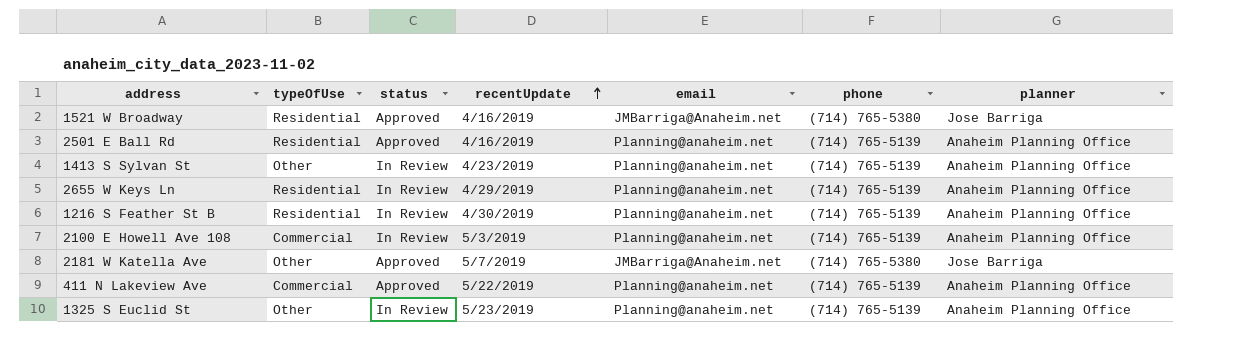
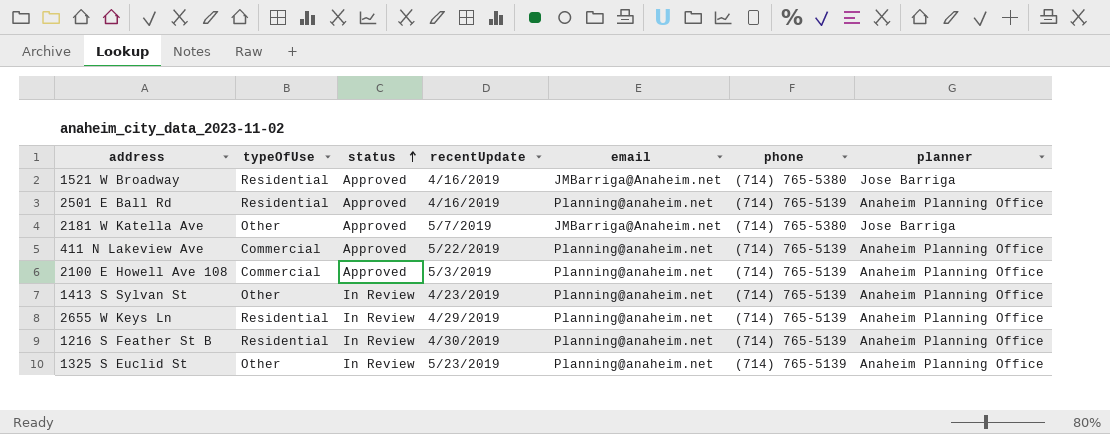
row order: recentUpdate ascending -> status ascending
2100 E Howell Ave 108 | status: In Review -> Approved

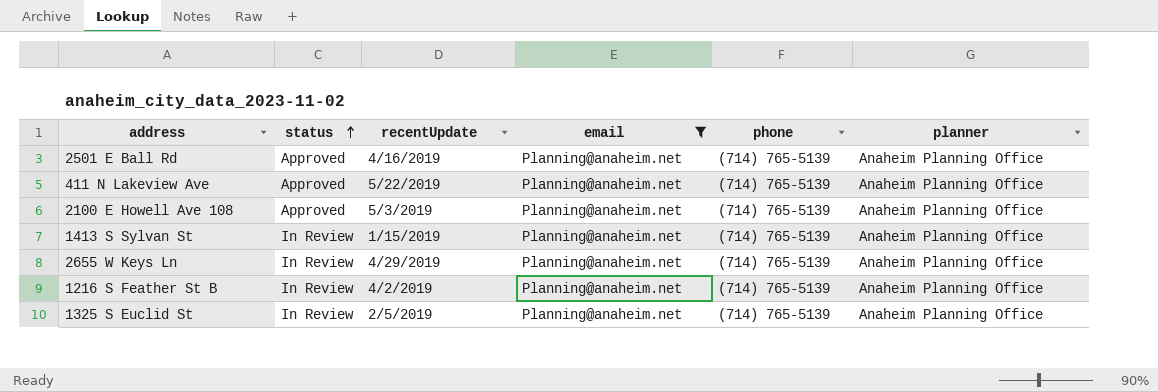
filter: none -> email = Planning@anaheim.net
column typeOfUse | position: 2 -> none
1413 S Sylvan St | recentUpdate: 4/23/2019 -> 1/15/2019
1216 S Feather St B | recentUpdate: 4/30/2019 -> 4/2/2019
1325 S Euclid St | recentUpdate: 5/23/2019 -> 2/5/2019

